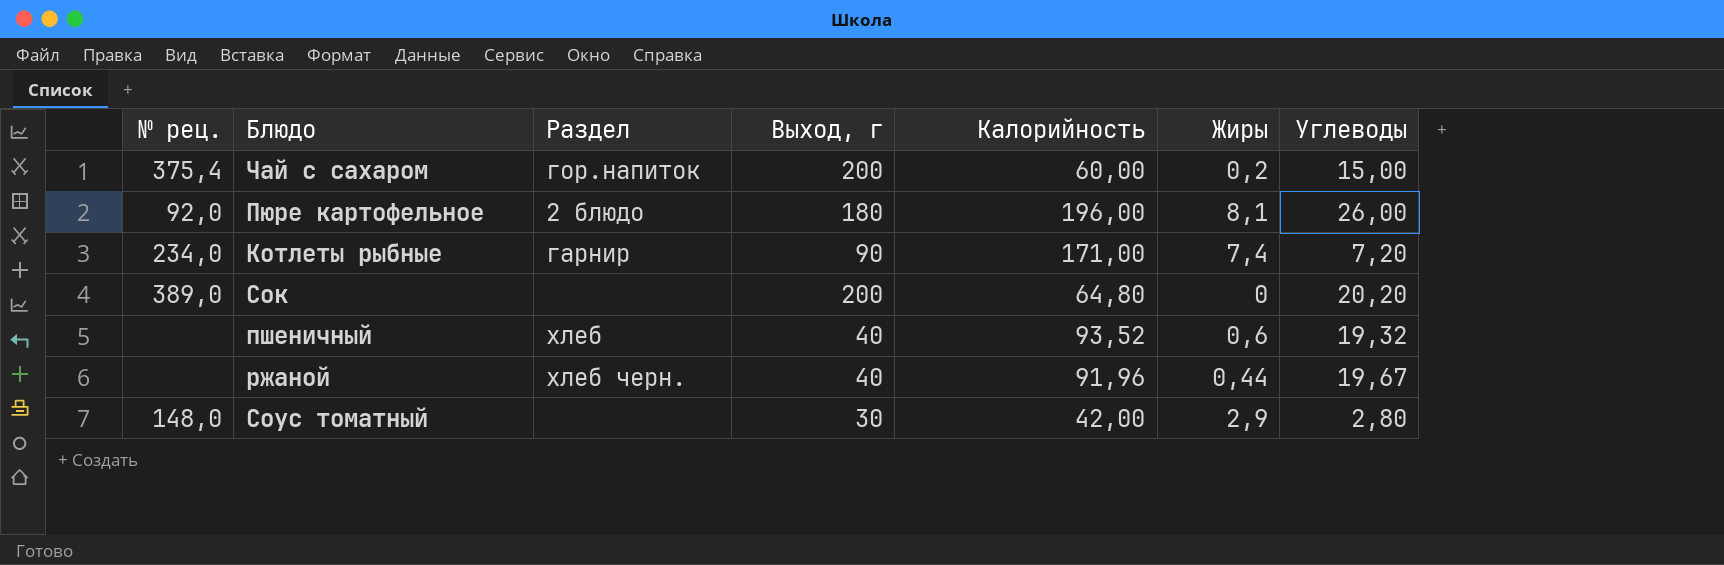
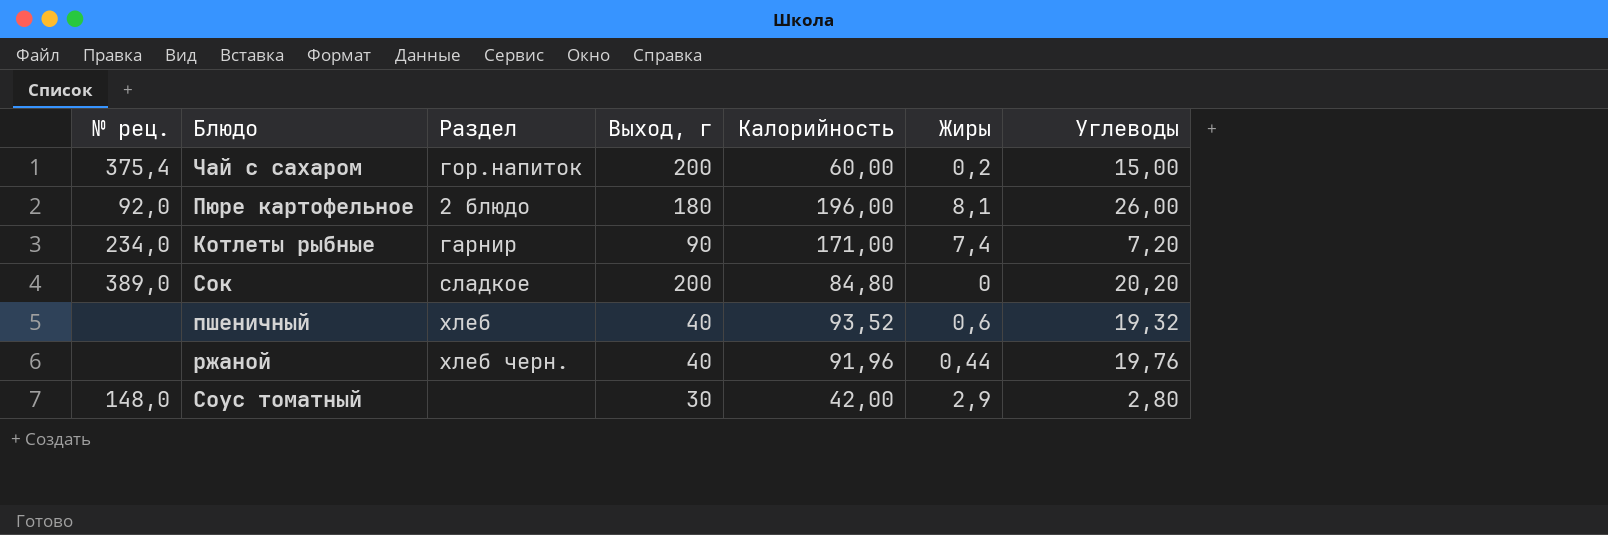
Сок | Раздел: none -> сладкое
Сок | Калорийность: 64,80 -> 84,80
ржаной | Углеводы: 19,67 -> 19,76

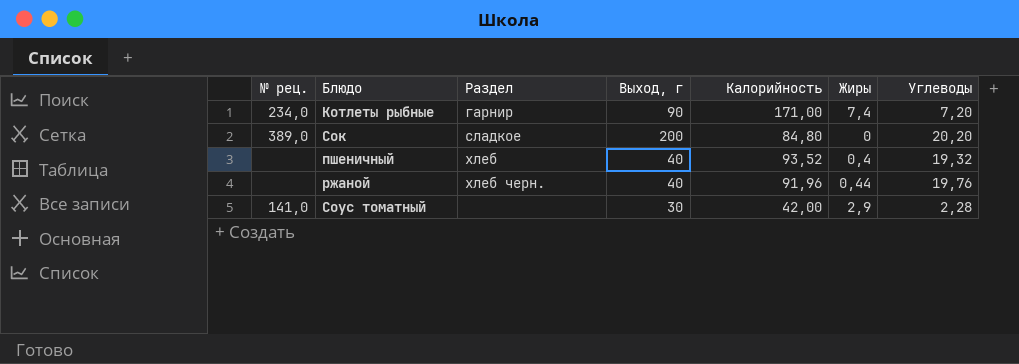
row Чай с сахаром: 375,4 | гор.напиток | 200 | 60,00 | 0,2 | 15,00 -> none
row Пюре картофельное: 92,0 | 2 блюдо | 180 | 196,00 | 8,1 | 26,00 -> none
пшеничный | Жиры: 0,6 -> 0,4
Соус томатный | № рец.: 148,0 -> 141,0
Соус томатный | Углеводы: 2,80 -> 2,28

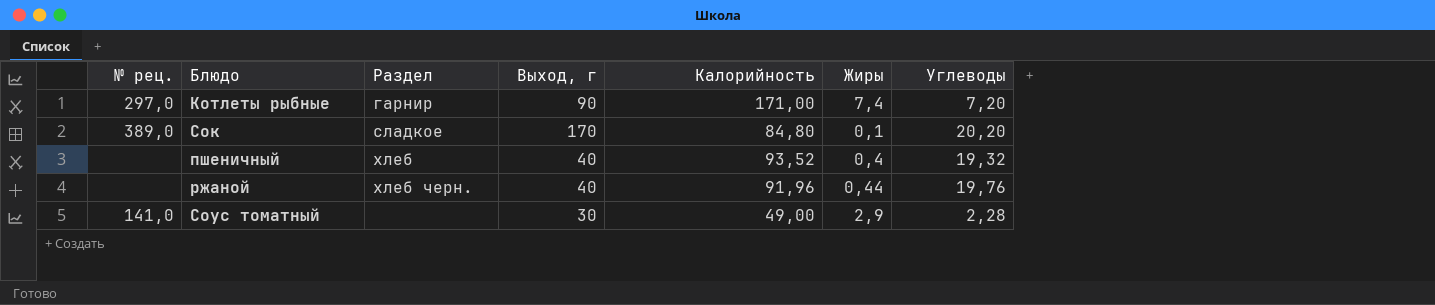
Котлеты рыбные | № рец.: 234,0 -> 297,0
Сок | Выход, г: 200 -> 170
Сок | Жиры: 0 -> 0,1
Соус томатный | Калорийность: 42,00 -> 49,00

